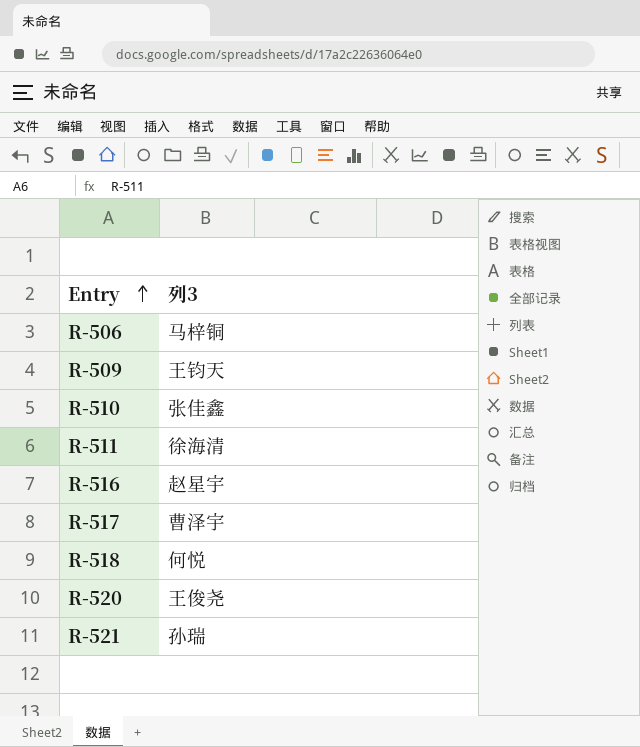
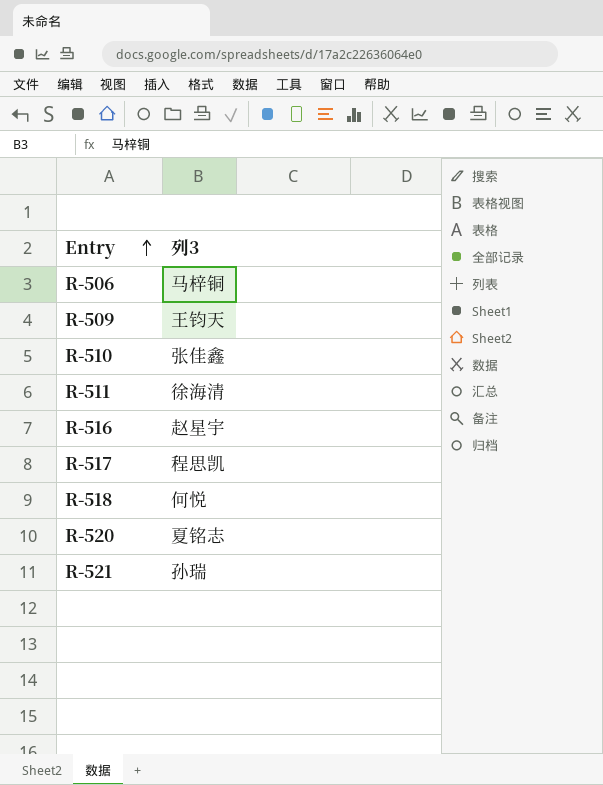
R-517 | 列3: 曹泽宇 -> 程思凯
R-520 | 列3: 王俊尧 -> 夏铭志

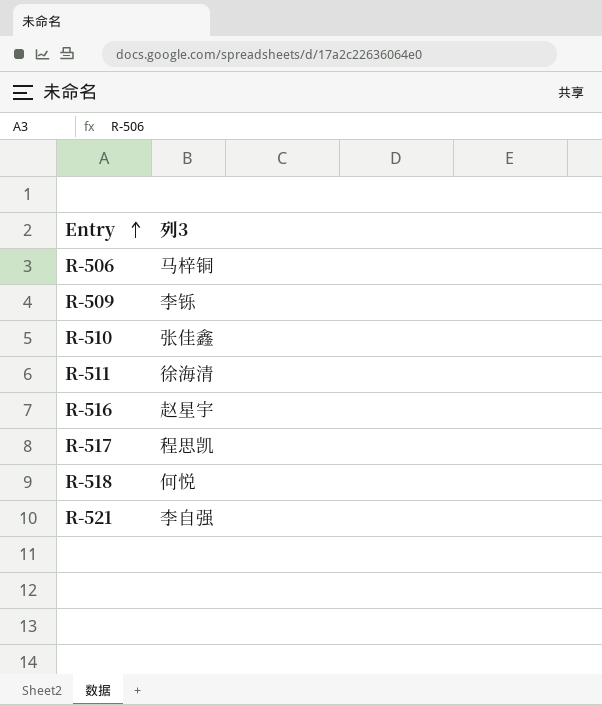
row R-520: 夏铭志 -> none
R-509 | 列3: 王钧天 -> 李铄
R-521 | 列3: 孙瑞 -> 李自强

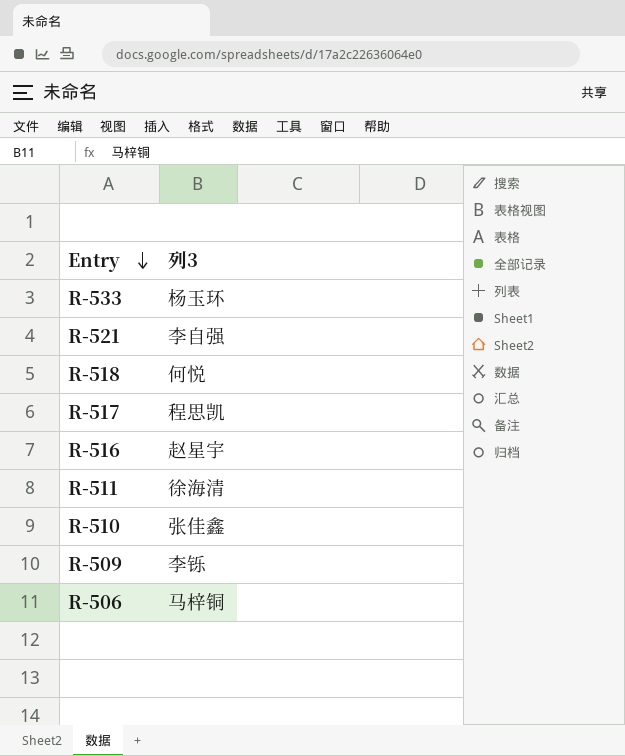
row order: Entry ascending -> Entry descending
row R-533: none -> 杨玉环

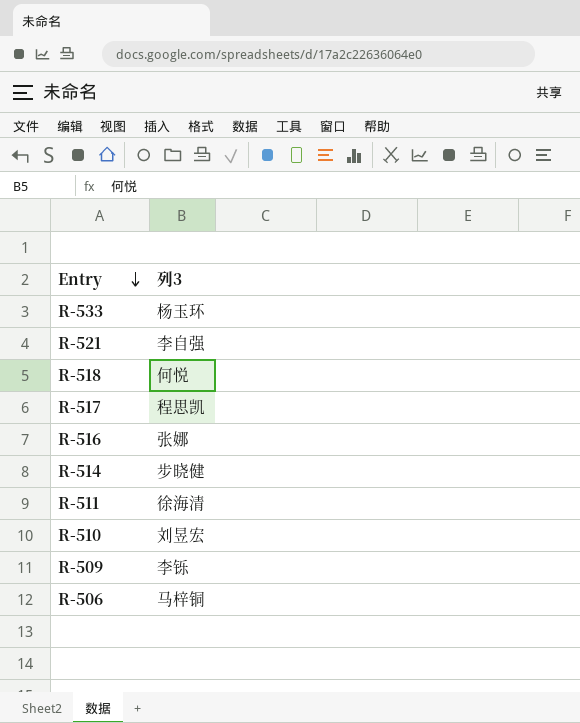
R-516 | 列3: 赵星宇 -> 张娜
row R-514: none -> 步晓健
R-510 | 列3: 张佳鑫 -> 刘昱宏

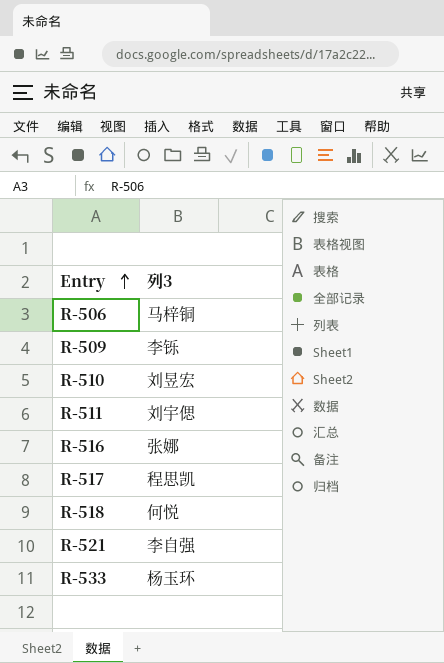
row order: Entry descending -> Entry ascending
row R-514: 步晓健 -> none
R-511 | 列3: 徐海清 -> 刘宇偲

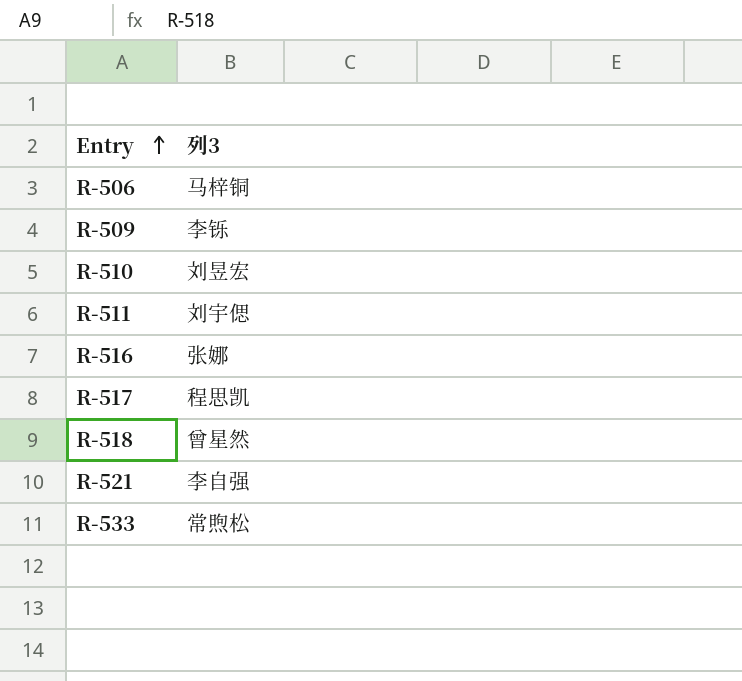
R-518 | 列3: 何悦 -> 曾星然
R-533 | 列3: 杨玉环 -> 常煦松

